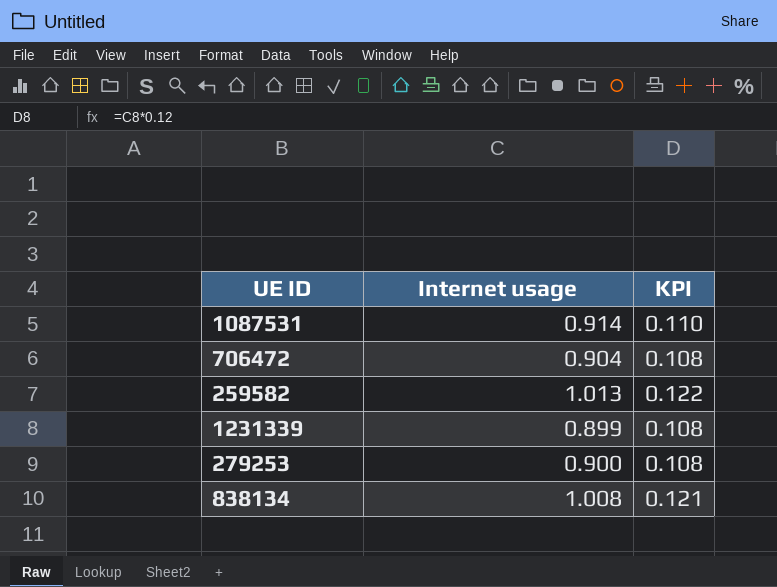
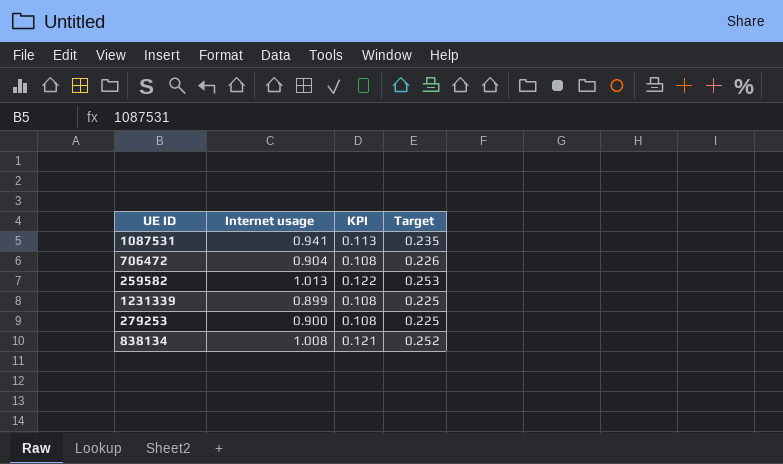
column Target | formula: none -> [Internet usage] * 0.25
1087531 | Internet usage: 0.914 -> 0.941
1087531 | KPI: 0.110 -> 0.113

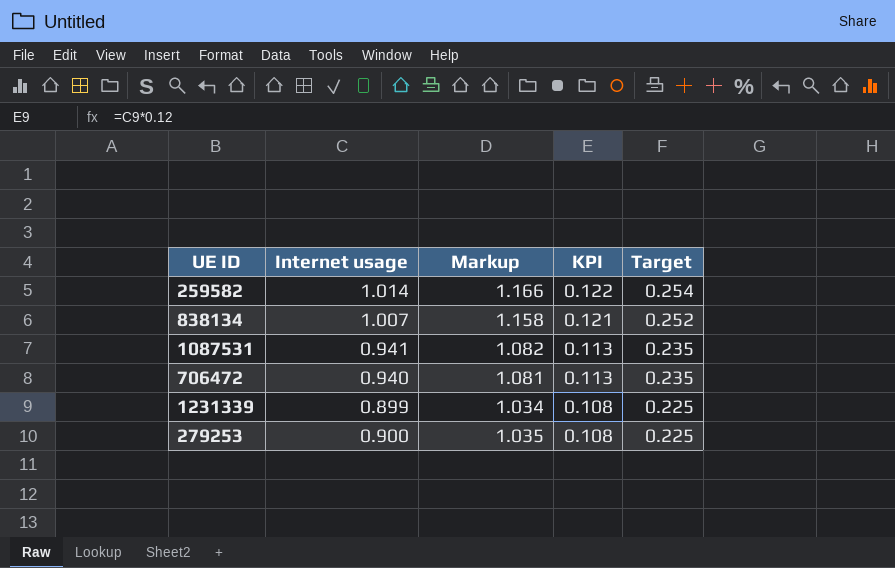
row order: none -> KPI descending
column Markup | formula: none -> [Internet usage] * 1.15
259582 | Internet usage: 1.013 -> 1.014
259582 | Target: 0.253 -> 0.254
838134 | Internet usage: 1.008 -> 1.007
706472 | Internet usage: 0.904 -> 0.940
706472 | KPI: 0.108 -> 0.113
706472 | Target: 0.226 -> 0.235

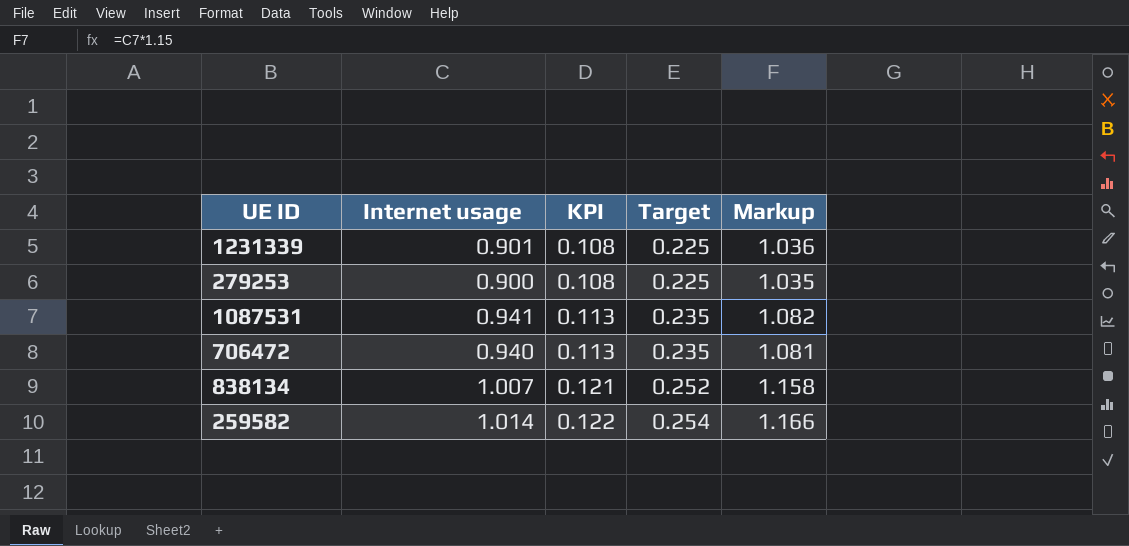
row order: KPI descending -> KPI ascending
column Markup | position: 3 -> 5
1231339 | Internet usage: 0.899 -> 0.901
1231339 | Markup: 1.034 -> 1.036

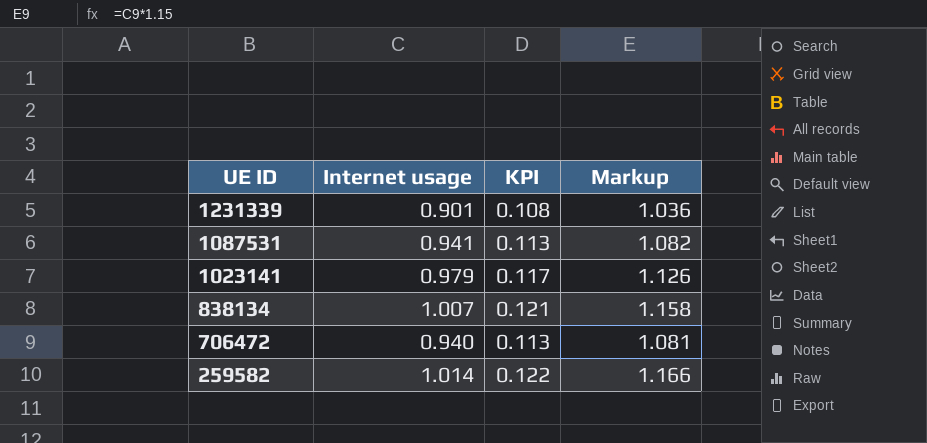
row order: KPI ascending -> UE ID descending
column Target | formula: [Internet usage] * 0.25 -> none
row 279253: 0.900 | 0.108 | 0.225 | 1.035 -> none
row 1023141: none -> 0.979 | 0.117 | 1.126

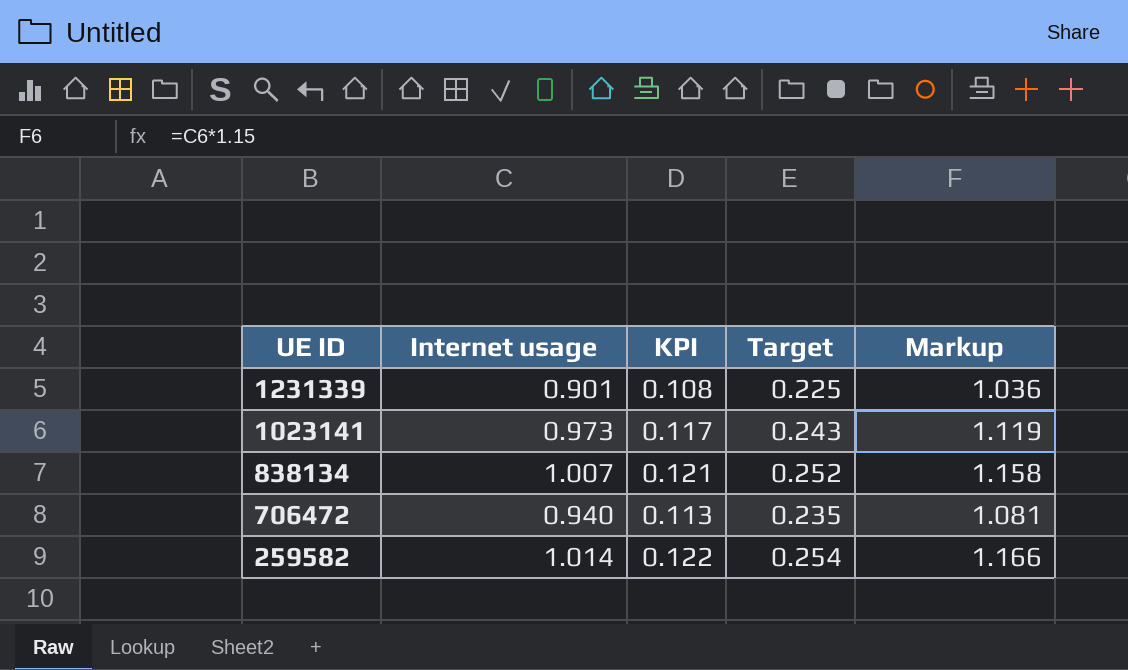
column Target | formula: none -> [Internet usage] * 0.25
row 1087531: 0.941 | 0.113 | 1.082 -> none
1023141 | Internet usage: 0.979 -> 0.973
1023141 | Markup: 1.126 -> 1.119

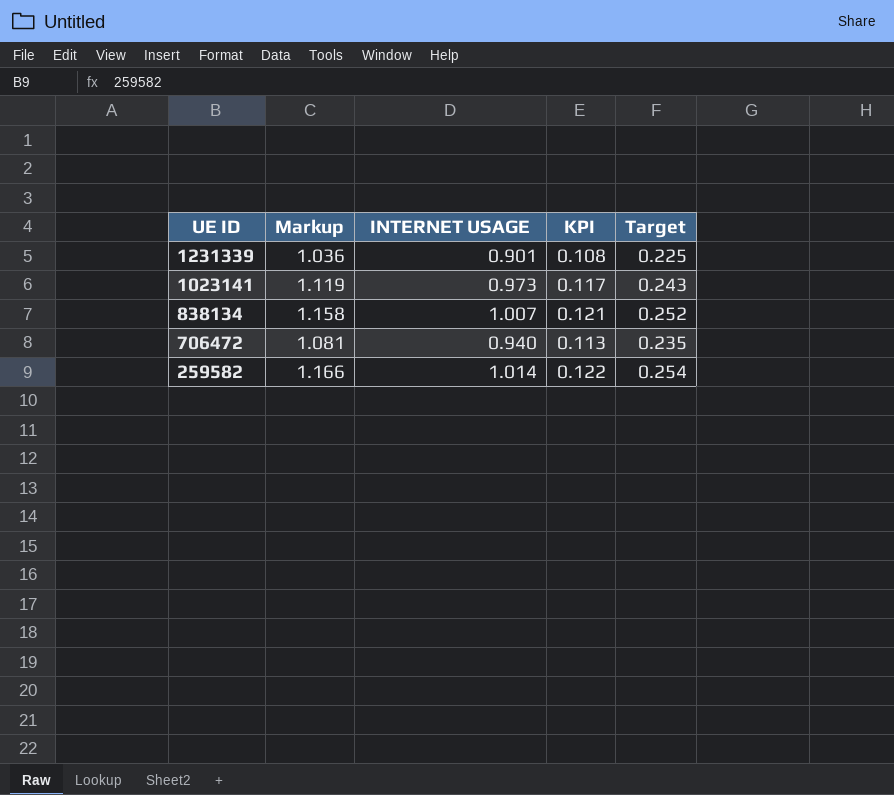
column Markup | position: 5 -> 2
column name: Internet usage -> INTERNET USAGE

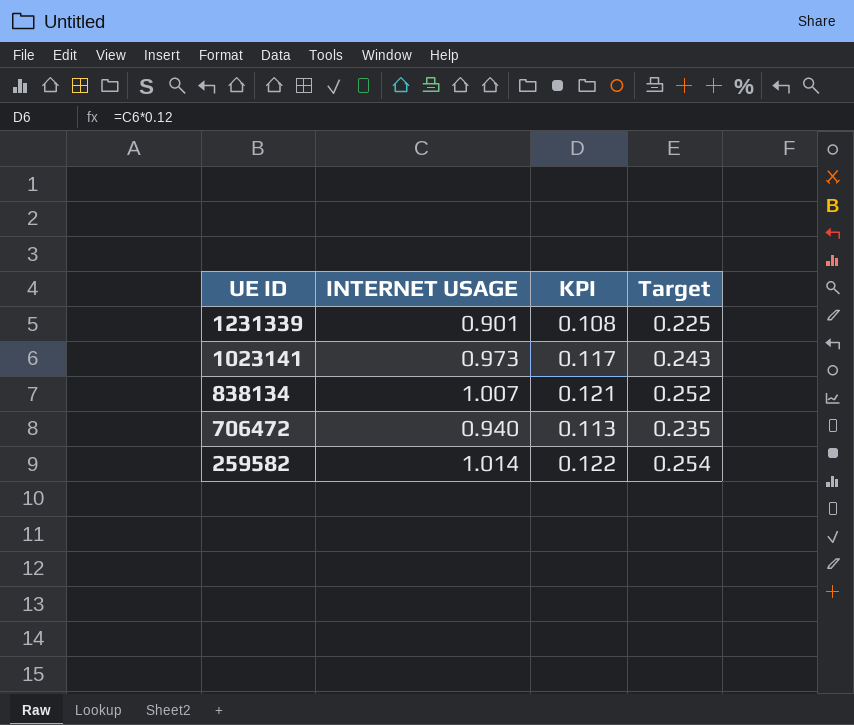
column Markup | formula: [INTERNET USAGE] * 1.15 -> none

